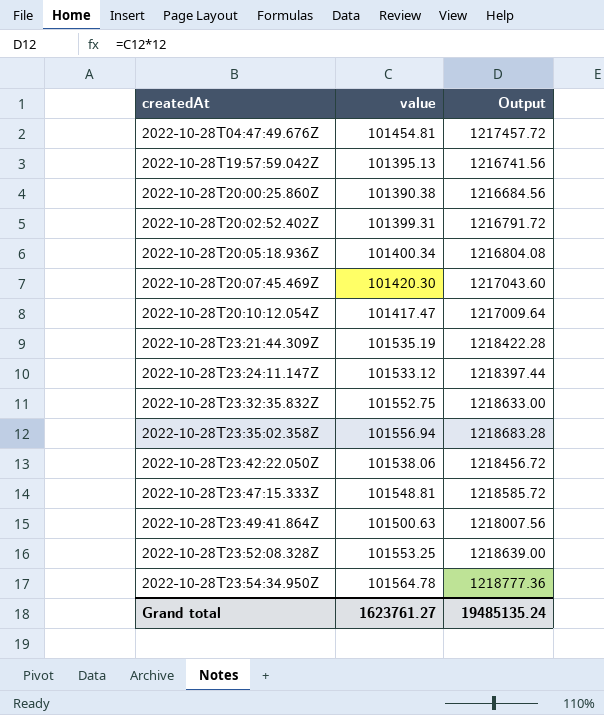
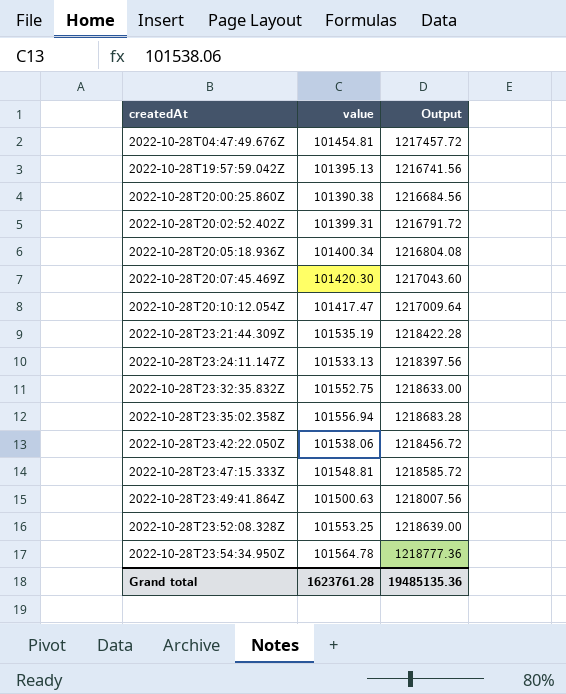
2022-10-28T23:24:11.147Z | value: 101533.12 -> 101533.13
2022-10-28T23:24:11.147Z | Output: 1218397.44 -> 1218397.56
Grand total | value: 1623761.27 -> 1623761.28
Grand total | Output: 19485135.24 -> 19485135.36

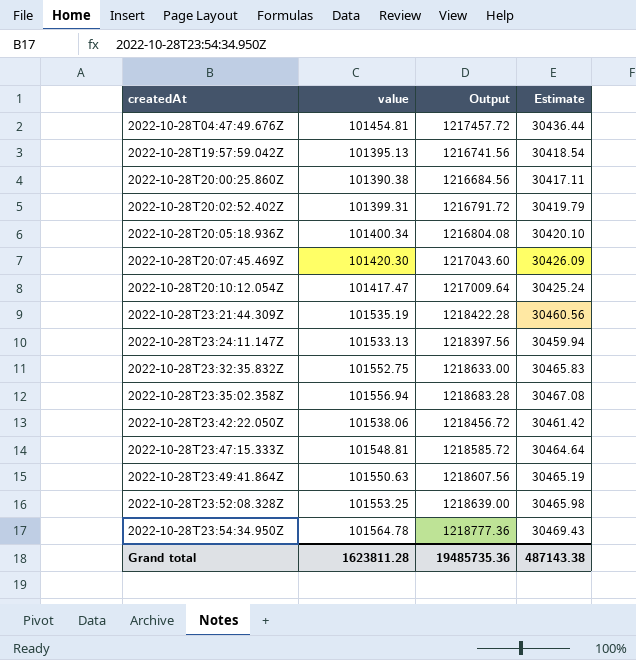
column Estimate | formula: none -> [value] * 0.3
2022-10-28T23:49:41.864Z | value: 101500.63 -> 101550.63
2022-10-28T23:49:41.864Z | Output: 1218007.56 -> 1218607.56
Grand total | value: 1623761.28 -> 1623811.28
Grand total | Output: 19485135.36 -> 19485735.36

